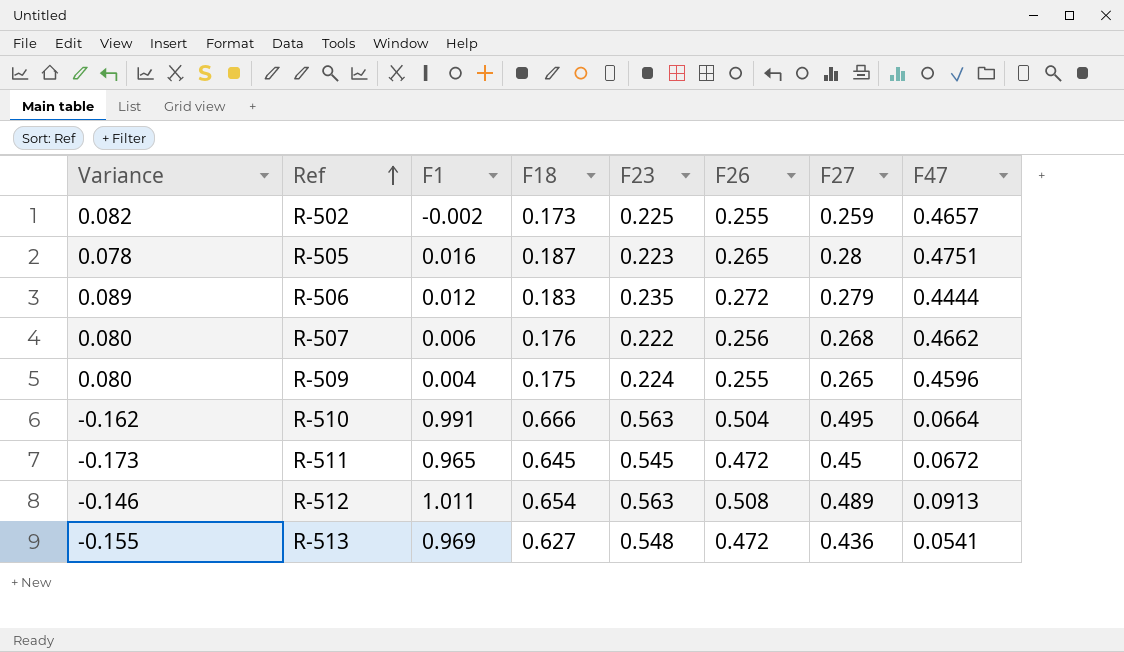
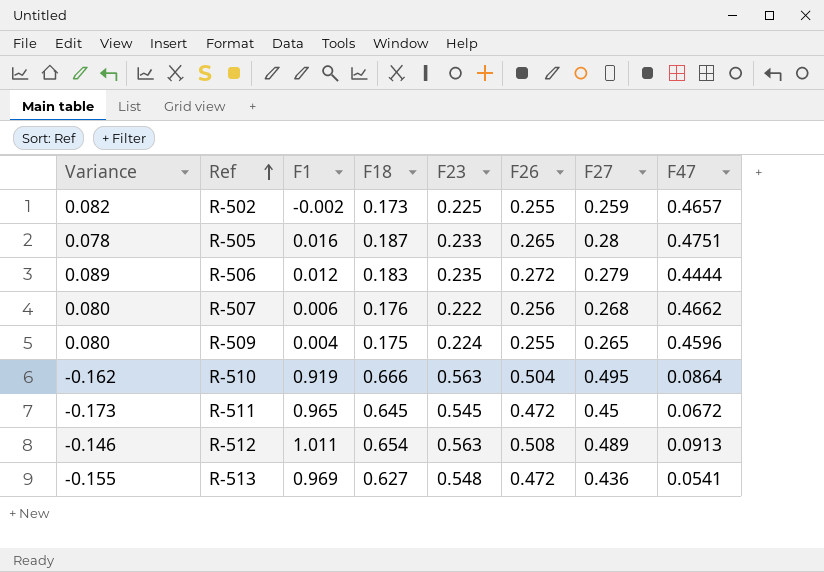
R-505 | F23: 0.223 -> 0.233
R-510 | F1: 0.991 -> 0.919
R-510 | F47: 0.0664 -> 0.0864

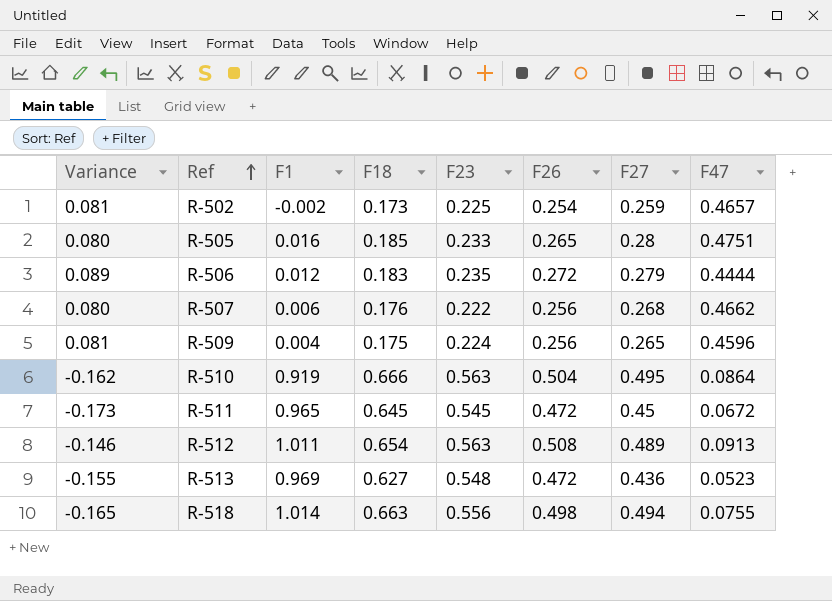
R-502 | Variance: 0.082 -> 0.081
R-502 | F26: 0.255 -> 0.254
R-505 | Variance: 0.078 -> 0.080
R-505 | F18: 0.187 -> 0.185
R-509 | Variance: 0.080 -> 0.081
R-509 | F26: 0.255 -> 0.256
R-513 | F47: 0.0541 -> 0.0523
row R-518: none -> -0.165 | 1.014 | 0.663 | 0.556 | 0.498 | 0.494 | 0.0755

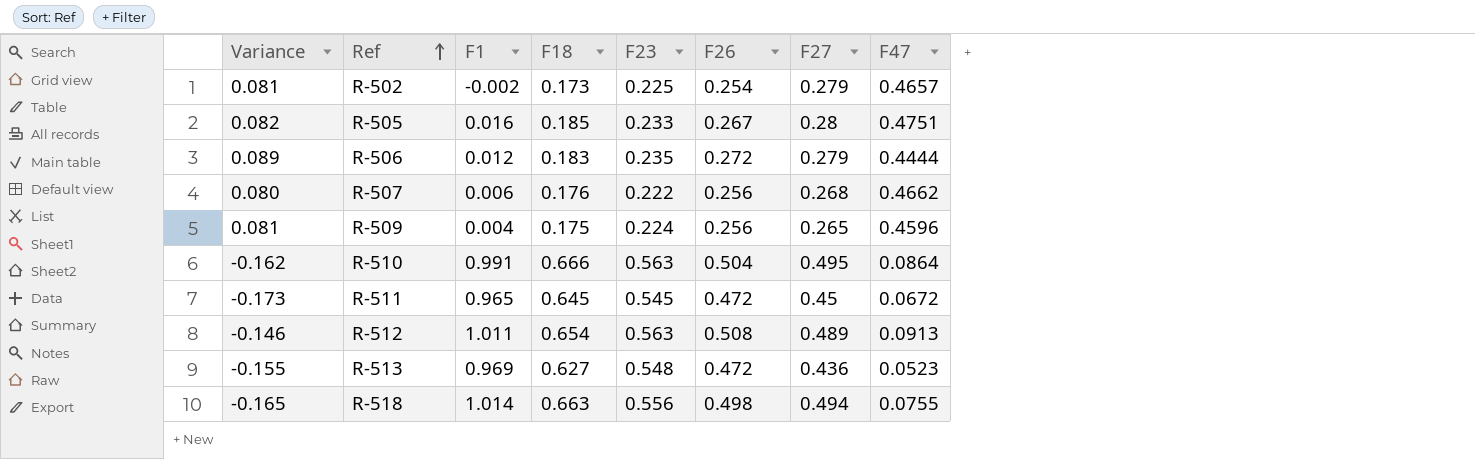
R-502 | F27: 0.259 -> 0.279
R-505 | Variance: 0.080 -> 0.082
R-505 | F26: 0.265 -> 0.267
R-510 | F1: 0.919 -> 0.991

